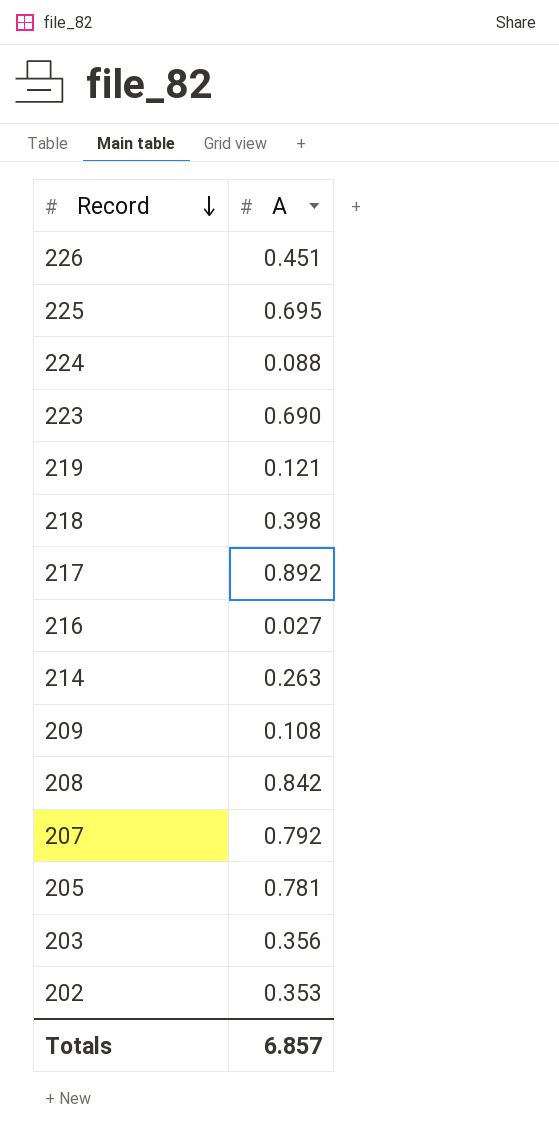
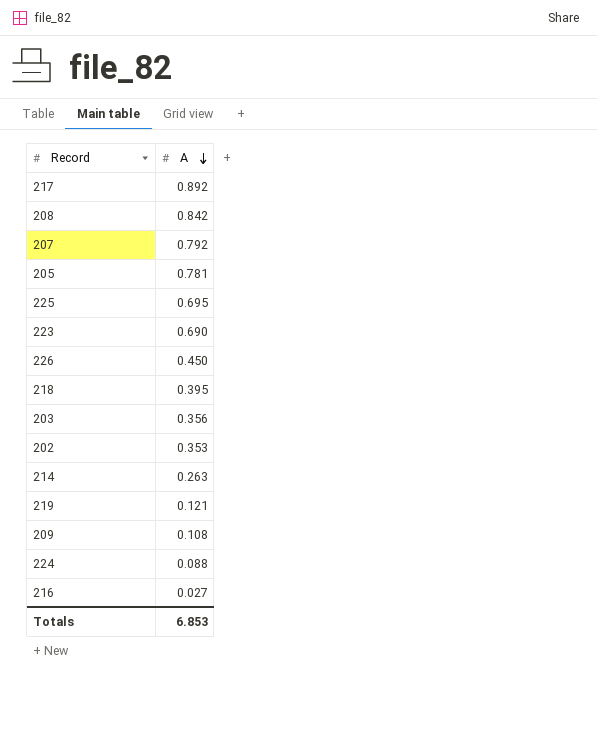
row order: Record descending -> A descending
226 | A: 0.451 -> 0.450
218 | A: 0.398 -> 0.395
Totals | A: 6.857 -> 6.853

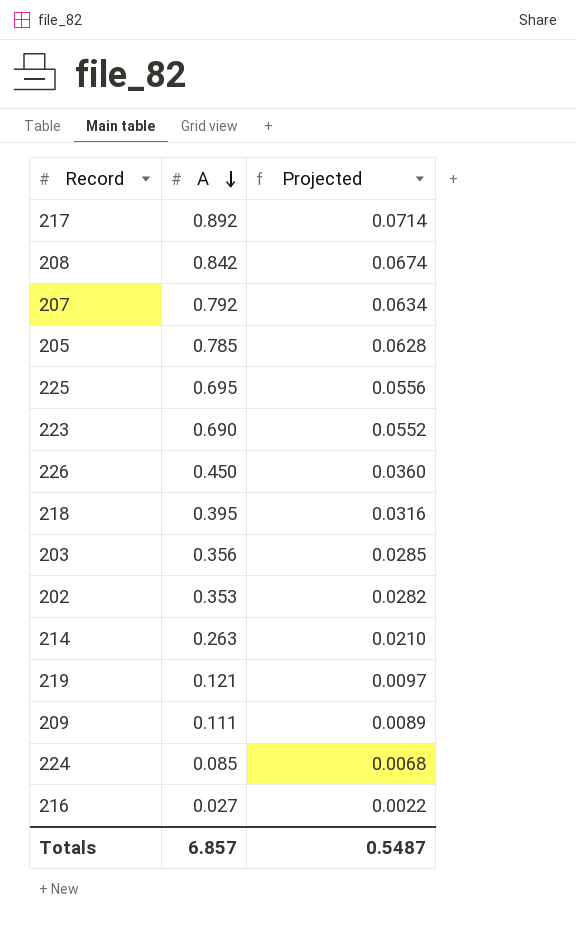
column Projected | formula: none -> [A] * 0.08
205 | A: 0.781 -> 0.785
209 | A: 0.108 -> 0.111
224 | A: 0.088 -> 0.085
Totals | A: 6.853 -> 6.857

